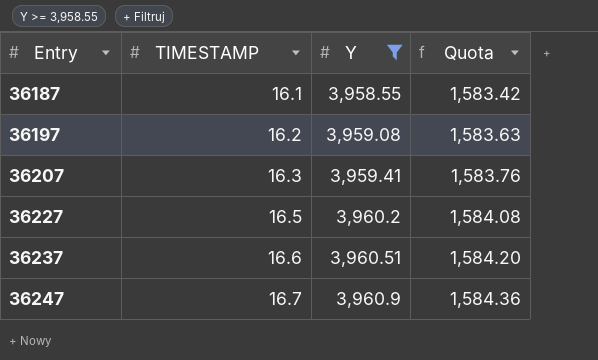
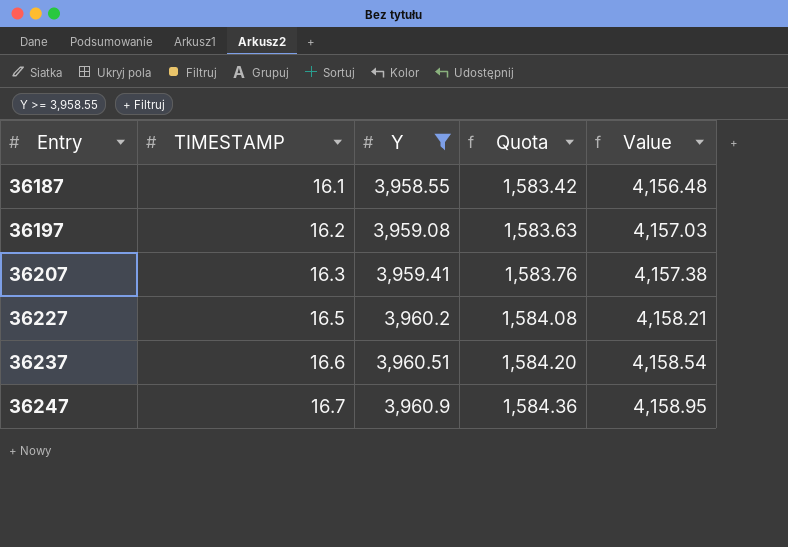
column Value | formula: none -> [Y] * 1.05

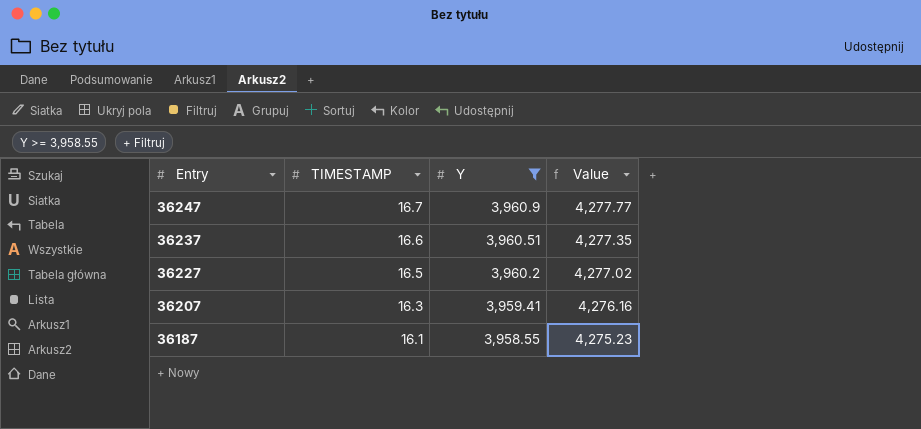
row order: Entry ascending -> Entry descending
column Quota | formula: [Y] * 0.4 -> none
column Value | formula: [Y] * 1.05 -> [Y] * 1.08
row 36197: 16.2 | 3,959.08 | 1,583.63 | 4,157.03 -> none

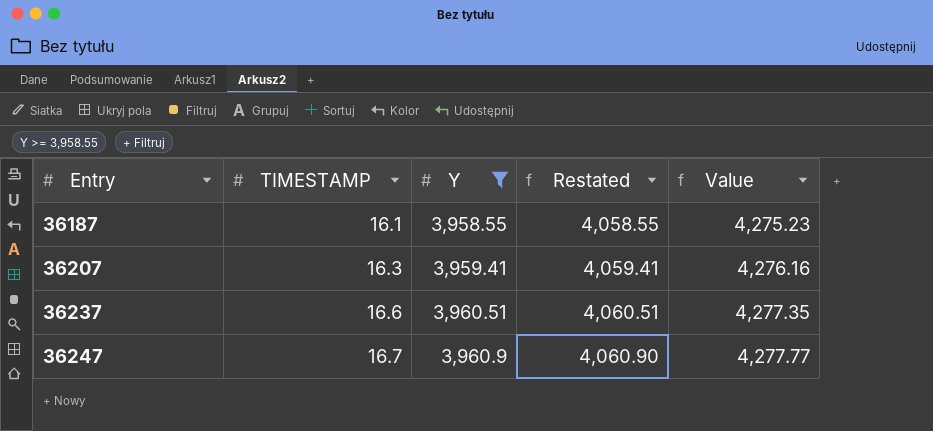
row order: Entry descending -> Entry ascending
column Restated | formula: none -> [Y] + 100
row 36227: 16.5 | 3,960.2 | 4,277.02 -> none

